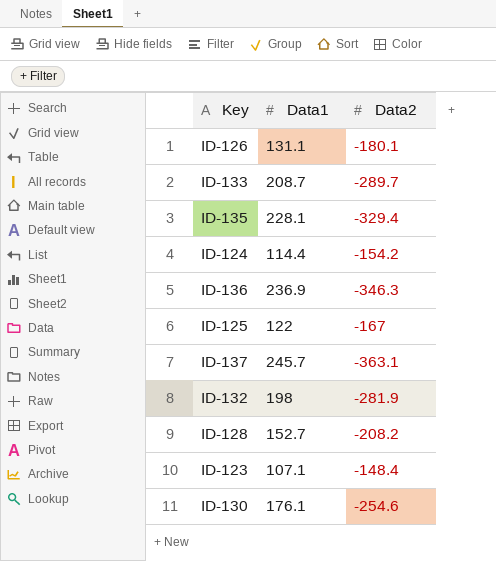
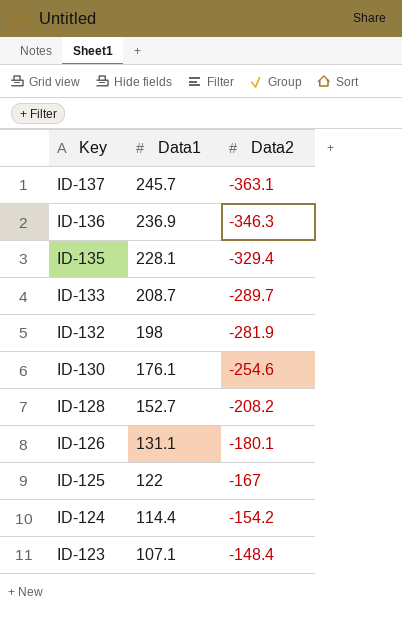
row order: none -> Key descending

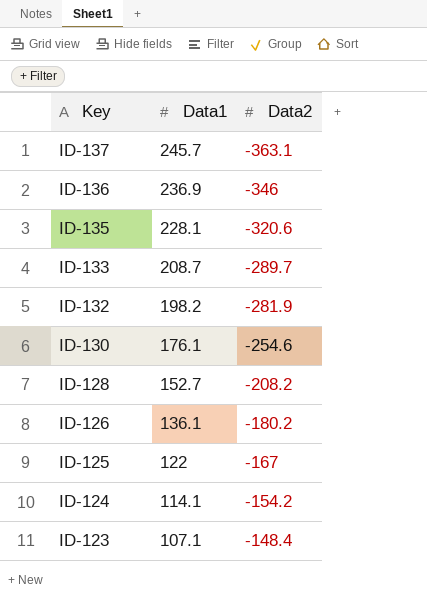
ID-136 | Data2: -346.3 -> -346
ID-135 | Data2: -329.4 -> -320.6
ID-132 | Data1: 198 -> 198.2
ID-126 | Data1: 131.1 -> 136.1
ID-126 | Data2: -180.1 -> -180.2
ID-124 | Data1: 114.4 -> 114.1

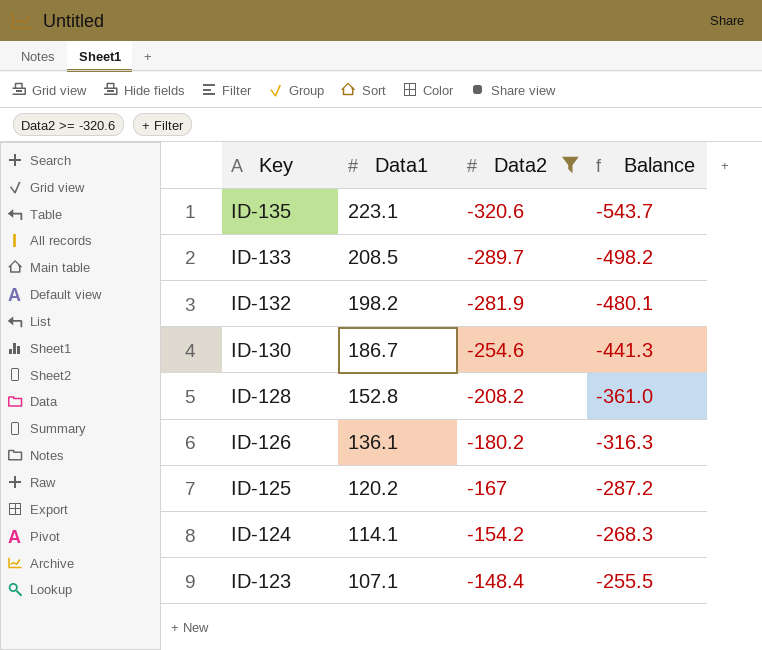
filter: none -> Data2 >= -320.6
column Balance | formula: none -> [Data2] - [Data1]
ID-135 | Data1: 228.1 -> 223.1
ID-133 | Data1: 208.7 -> 208.5
ID-130 | Data1: 176.1 -> 186.7
ID-128 | Data1: 152.7 -> 152.8
ID-125 | Data1: 122 -> 120.2

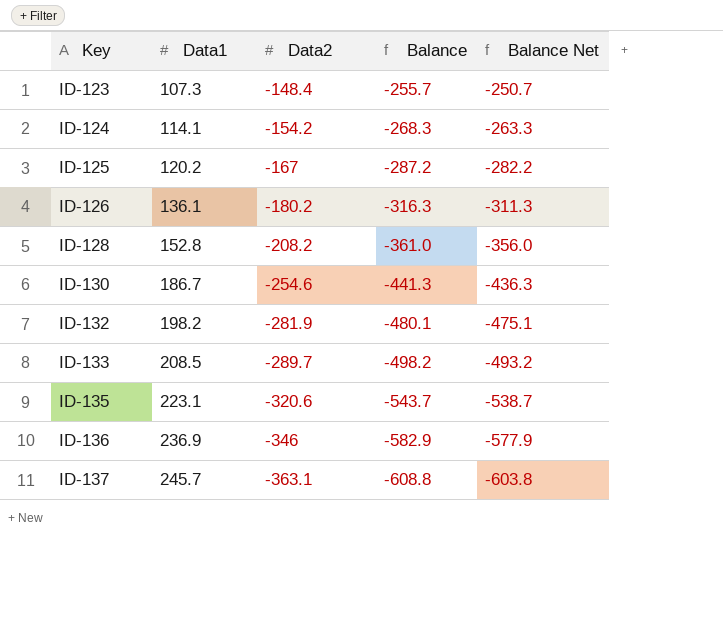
filter: Data2 >= -320.6 -> none
row order: Key descending -> Key ascending
column Balance Net | formula: none -> [Balance] + 5
ID-123 | Data1: 107.1 -> 107.3
ID-123 | Balance: -255.5 -> -255.7

